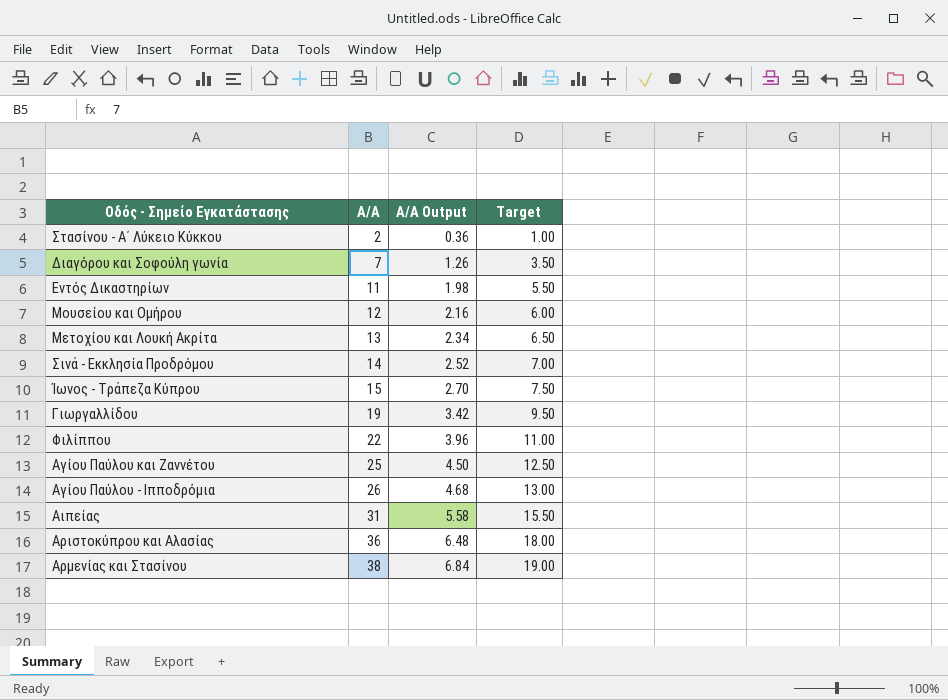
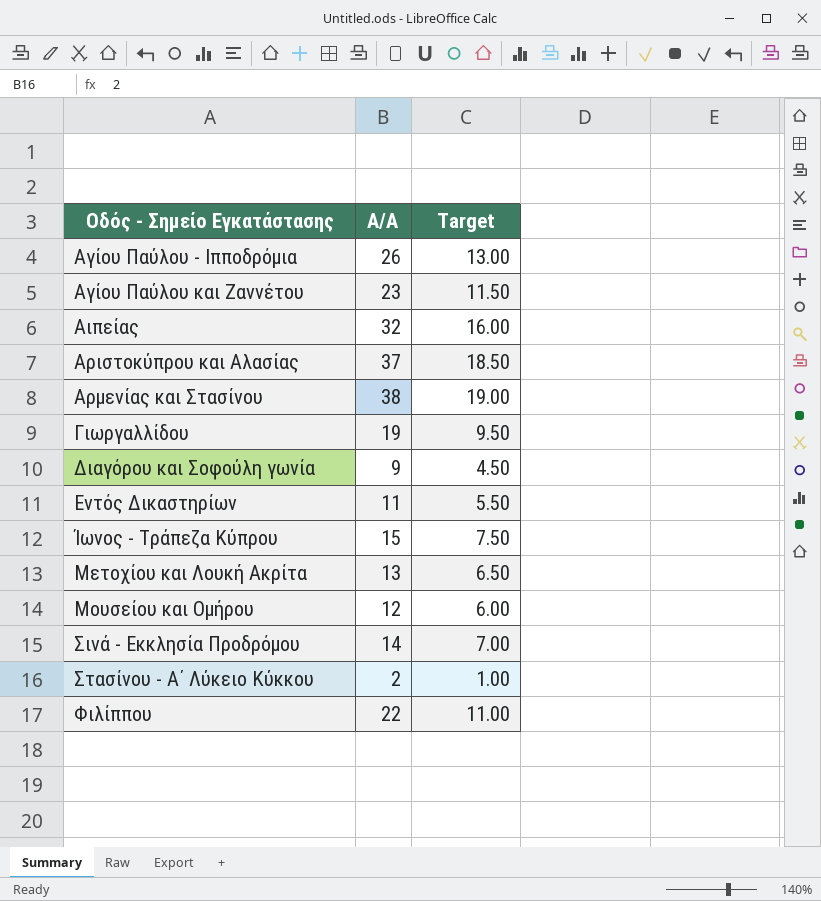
row order: Α/Α ascending -> Οδός - Σημείο Εγκατάστασης ascending
column Α/Α Output | formula: [Α/Α] * 0.18 -> none
Αγίου Παύλου και Ζαννέτου | Α/Α: 25 -> 23
Αγίου Παύλου και Ζαννέτου | Target: 12.50 -> 11.50
Αιπείας | Α/Α: 31 -> 32
Αιπείας | Target: 15.50 -> 16.00
Αριστοκύπρου και Αλασίας | Α/Α: 36 -> 37
Αριστοκύπρου και Αλασίας | Target: 18.00 -> 18.50
Διαγόρου και Σοφούλη γωνία | Α/Α: 7 -> 9
Διαγόρου και Σοφούλη γωνία | Target: 3.50 -> 4.50

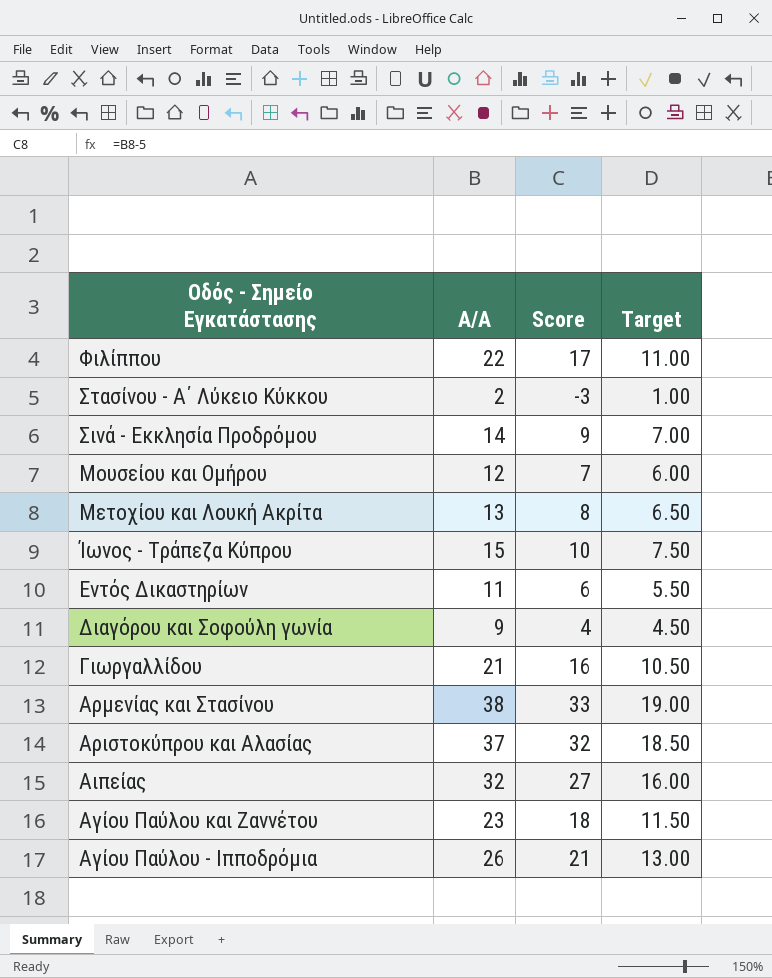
row order: Οδός - Σημείο Εγκατάστασης ascending -> Οδός - Σημείο Εγκατάστασης descending
column Score | formula: none -> [Α/Α] - 5
Γιωργαλλίδου | Α/Α: 19 -> 21
Γιωργαλλίδου | Target: 9.50 -> 10.50

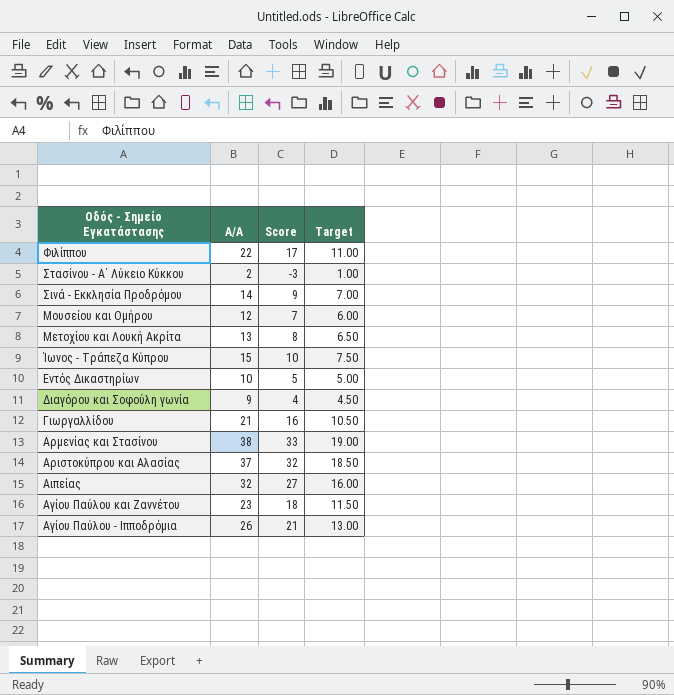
Εντός Δικαστηρίων | Α/Α: 11 -> 10
Εντός Δικαστηρίων | Score: 6 -> 5
Εντός Δικαστηρίων | Target: 5.50 -> 5.00

